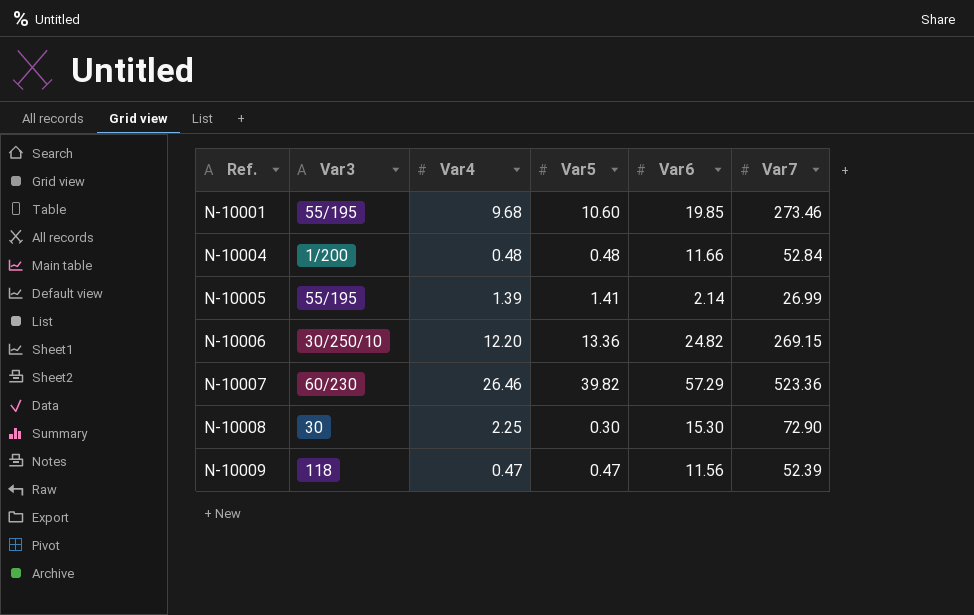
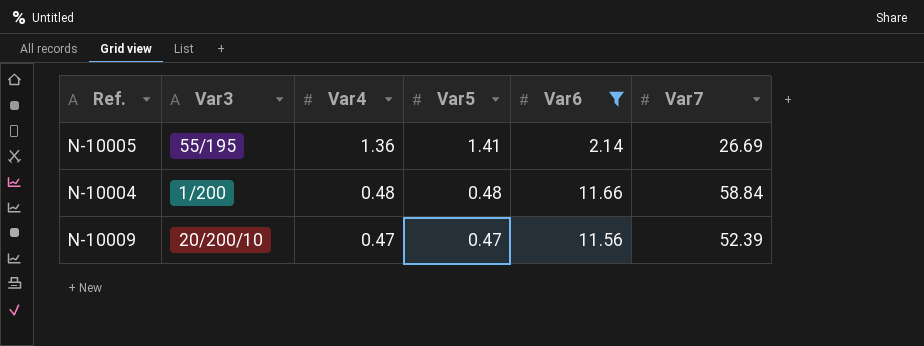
filter: none -> Var6 <= 11.66
row order: Ref. ascending -> Var4 descending
N-10005 | Var4: 1.39 -> 1.36
N-10005 | Var7: 26.99 -> 26.69
N-10004 | Var7: 52.84 -> 58.84
N-10009 | Var3: 118 -> 20/200/10

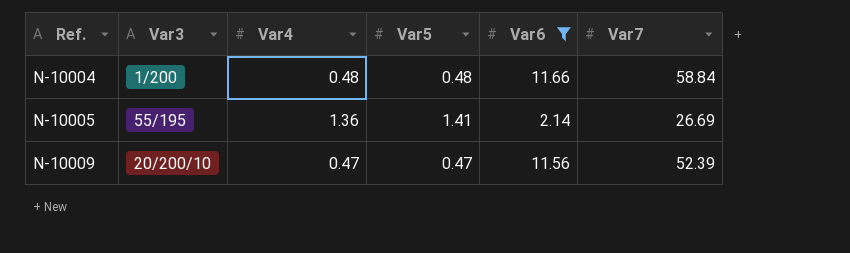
row order: Var4 descending -> Ref. ascending

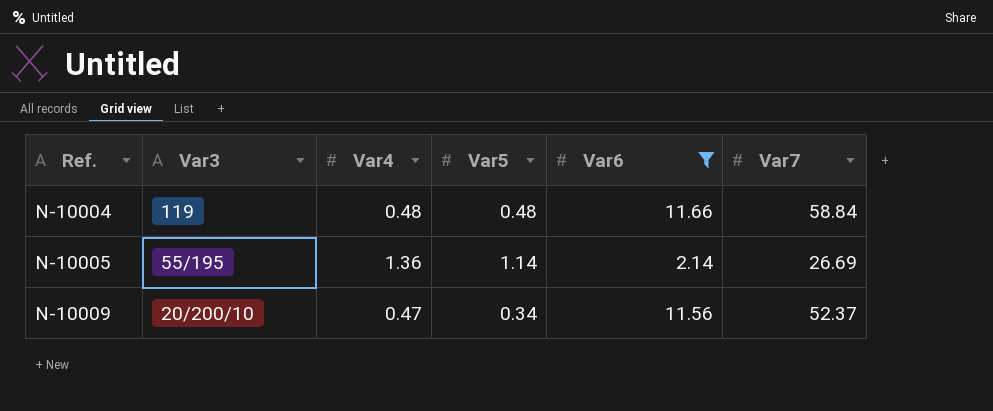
N-10004 | Var3: 1/200 -> 119
N-10005 | Var5: 1.41 -> 1.14
N-10009 | Var5: 0.47 -> 0.34
N-10009 | Var7: 52.39 -> 52.37

